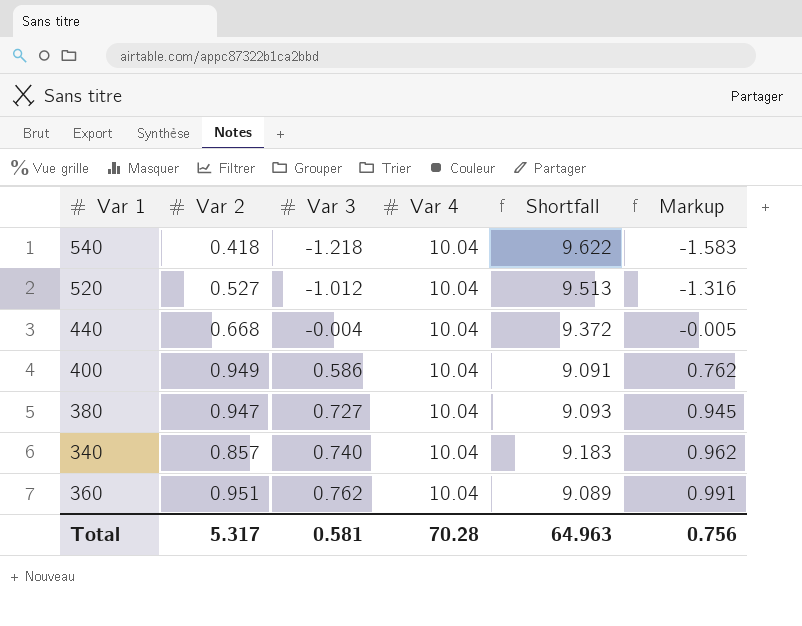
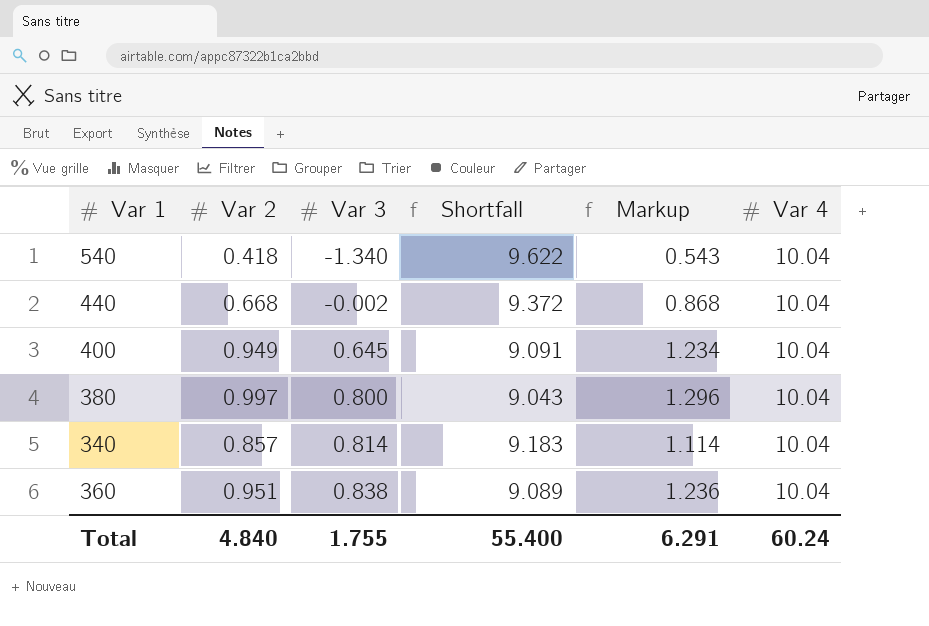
column Markup | formula: [Var 3] * 1.3 -> [Var 2] * 1.3
column Var 4 | position: 4 -> 6
row 520: 0.527 | -1.012 | 10.04 | 9.513 | -1.316 -> none
540 | Var 3: -1.218 -> -1.340
440 | Var 3: -0.004 -> -0.002
400 | Var 3: 0.586 -> 0.645
380 | Var 2: 0.947 -> 0.997
380 | Var 3: 0.727 -> 0.800
380 | Shortfall: 9.093 -> 9.043
340 | Var 3: 0.740 -> 0.814
360 | Var 3: 0.762 -> 0.838
Total | Var 2: 5.317 -> 4.840
Total | Var 3: 0.581 -> 1.755
Total | Shortfall: 64.963 -> 55.400
Total | Markup: 0.756 -> 6.291
Total | Var 4: 70.28 -> 60.24

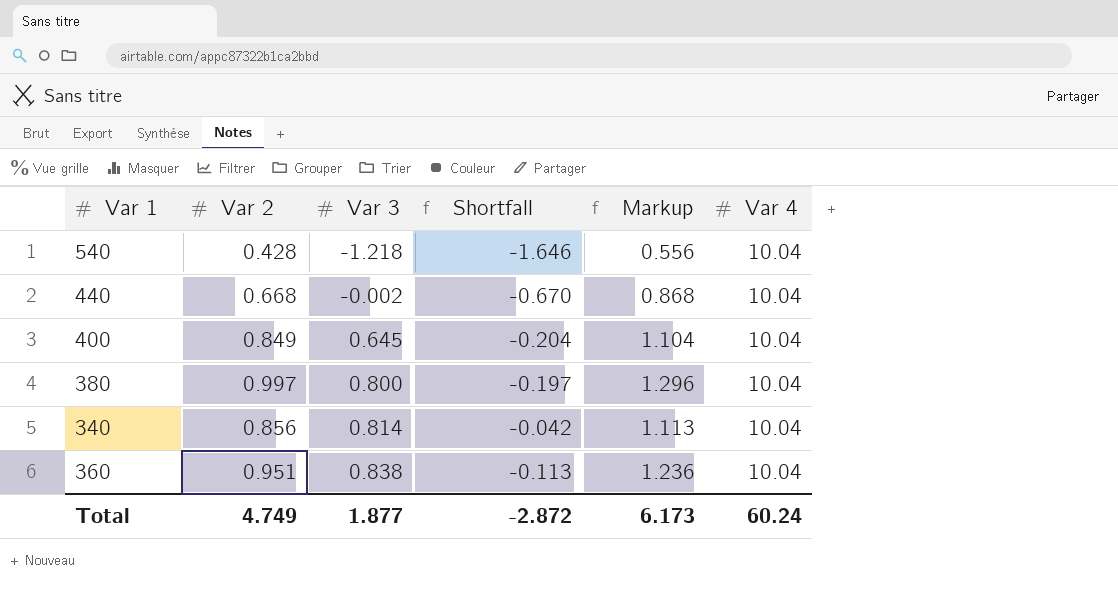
column Shortfall | formula: [Var 4] - [Var 2] -> [Var 3] - [Var 2]
540 | Var 2: 0.418 -> 0.428
540 | Var 3: -1.340 -> -1.218
540 | Markup: 0.543 -> 0.556
400 | Var 2: 0.949 -> 0.849
400 | Markup: 1.234 -> 1.104
340 | Var 2: 0.857 -> 0.856
340 | Markup: 1.114 -> 1.113
Total | Var 2: 4.840 -> 4.749
Total | Var 3: 1.755 -> 1.877
Total | Shortfall: 55.400 -> -2.872
Total | Markup: 6.291 -> 6.173

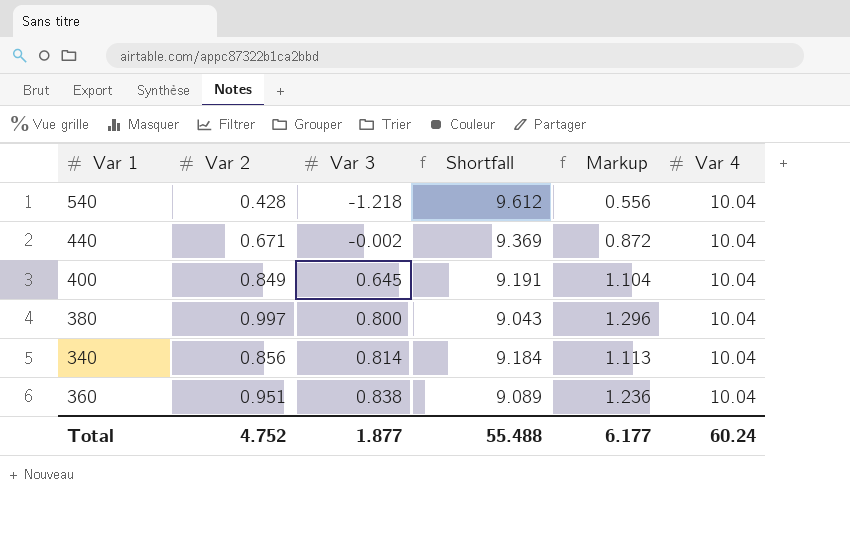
column Shortfall | formula: [Var 3] - [Var 2] -> [Var 4] - [Var 2]
440 | Var 2: 0.668 -> 0.671
440 | Markup: 0.868 -> 0.872
Total | Var 2: 4.749 -> 4.752
Total | Shortfall: -2.872 -> 55.488
Total | Markup: 6.173 -> 6.177

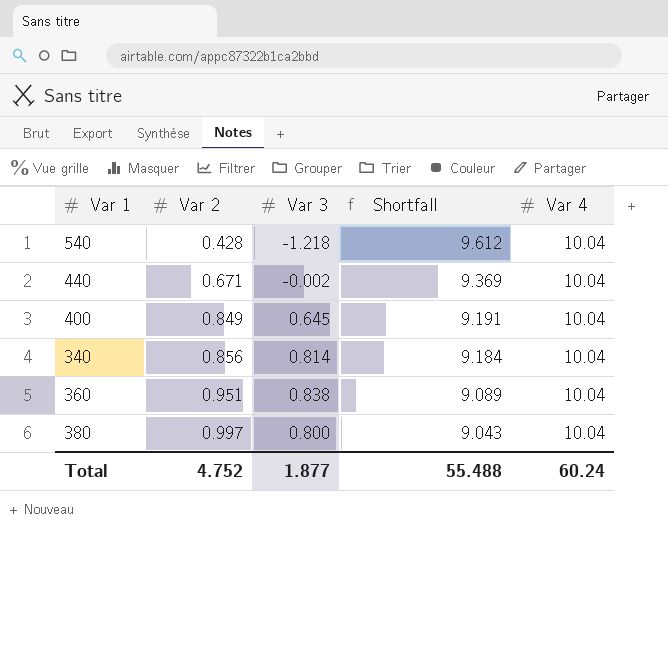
row order: Var 3 ascending -> Var 2 ascending
column Markup | formula: [Var 2] * 1.3 -> none

